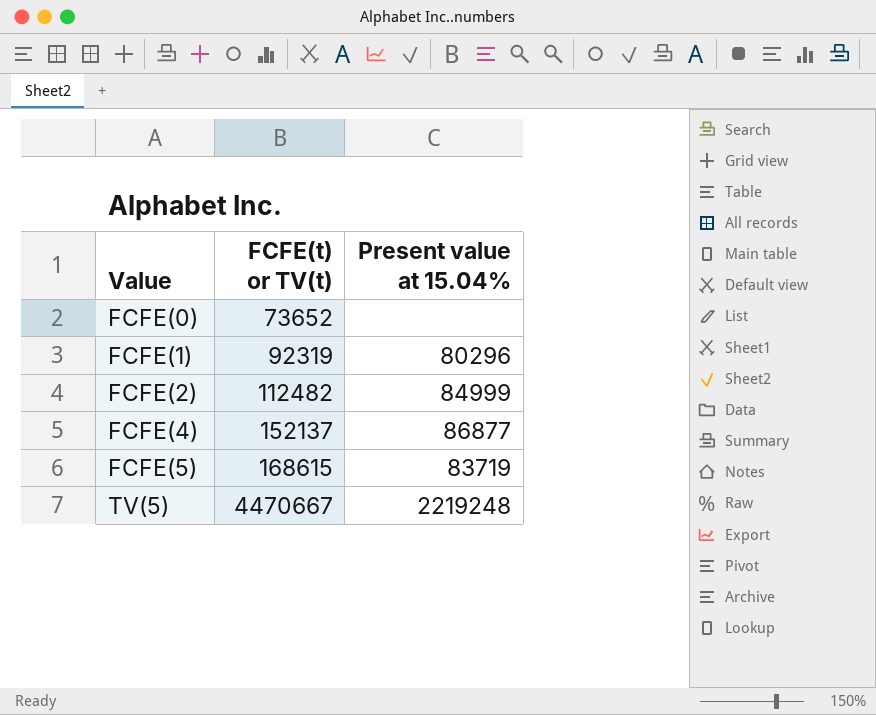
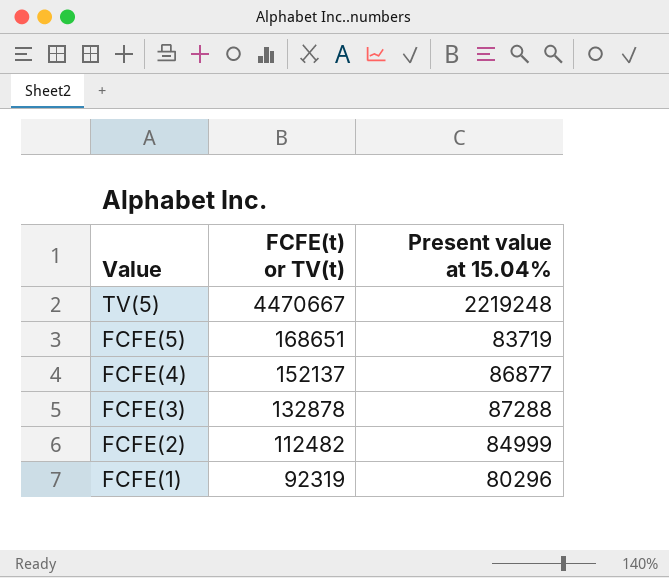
row order: Value ascending -> Value descending
row FCFE(0): 73652 | none -> none
FCFE(5) | FCFE(t) or TV(t): 168615 -> 168651
row FCFE(3): none -> 132878 | 87288

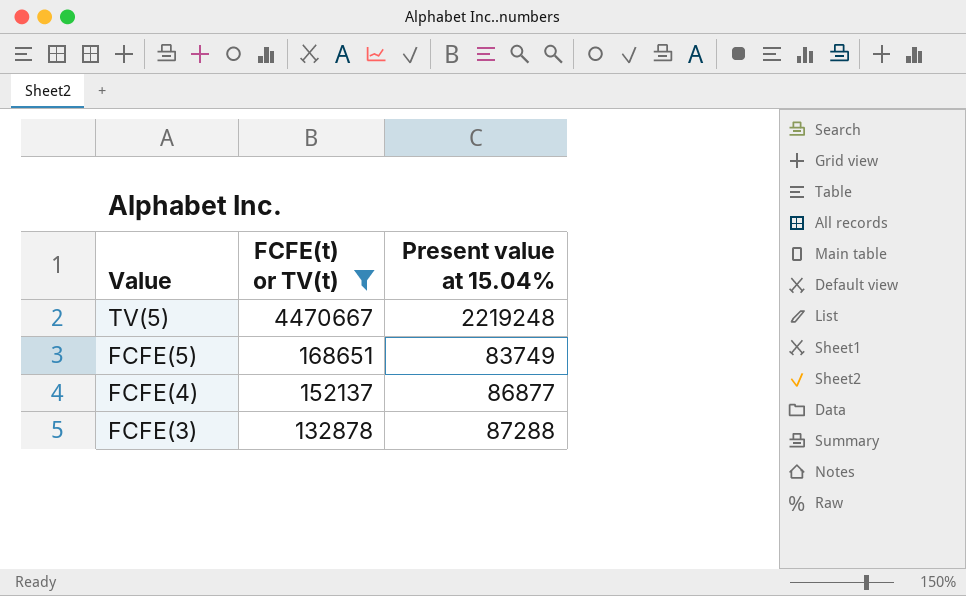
filter: none -> FCFE(t) or TV(t) >= 132878
FCFE(5) | Present value at 15.04%: 83719 -> 83749

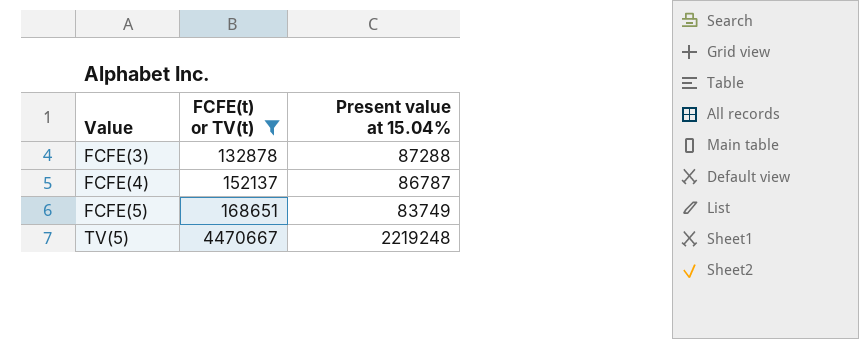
row order: Value descending -> Value ascending
FCFE(4) | Present value at 15.04%: 86877 -> 86787

